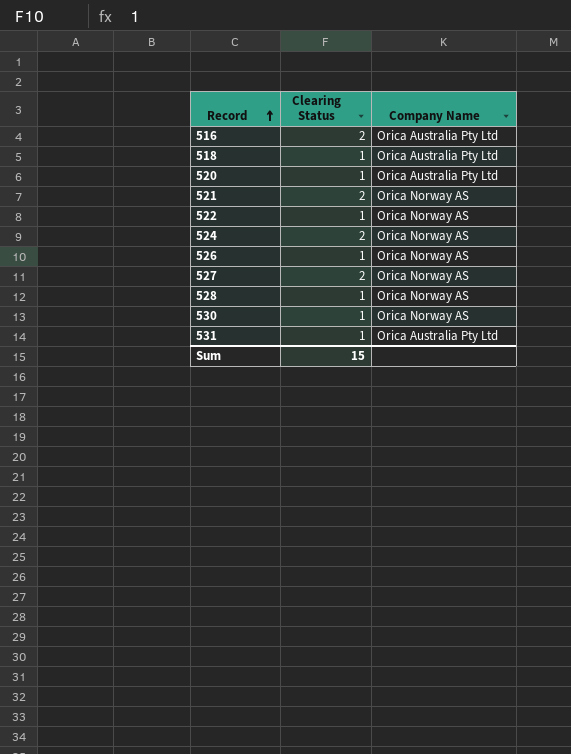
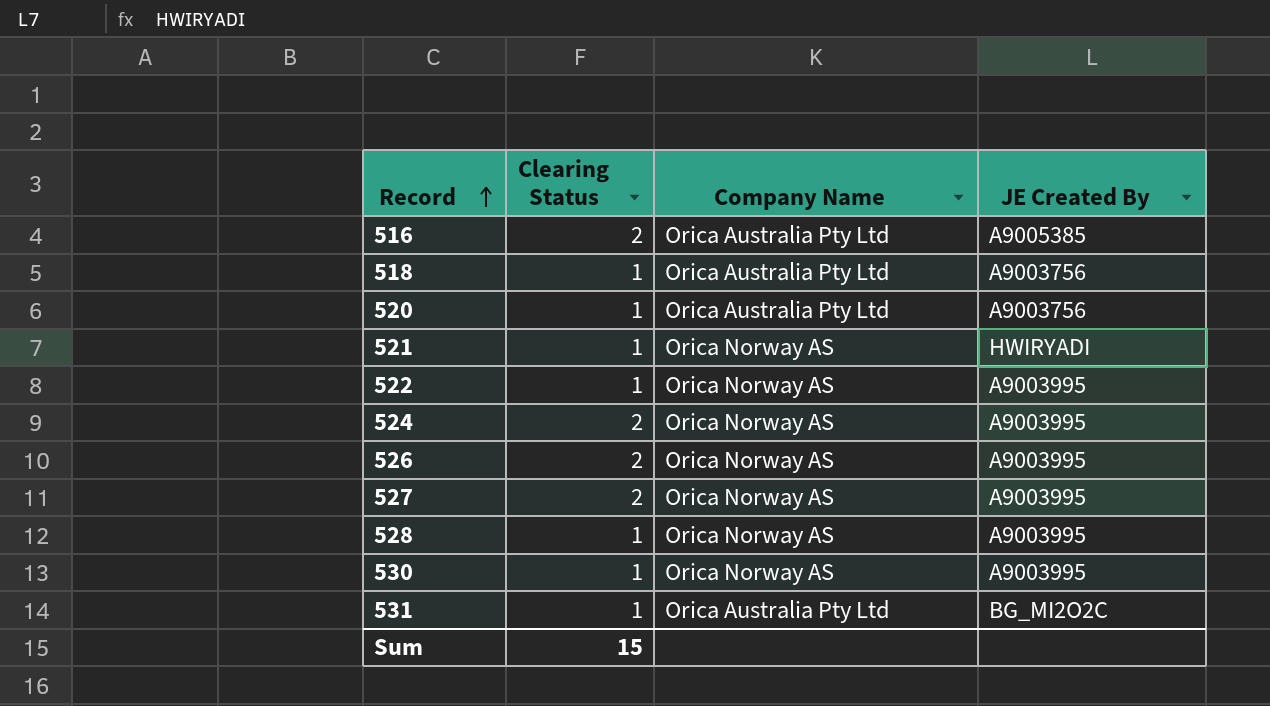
column JE Created By | position: none -> 4
521 | Clearing Status: 2 -> 1
526 | Clearing Status: 1 -> 2

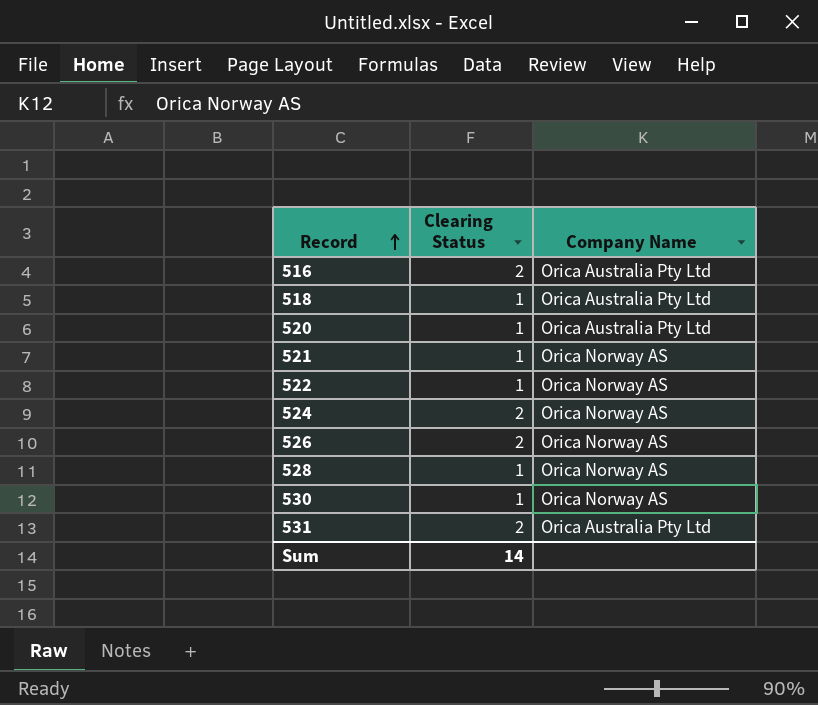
column JE Created By | position: 4 -> none
row 527: 2 | Orica Norway AS | A9003995 -> none
531 | Clearing Status: 1 -> 2
Sum | Clearing Status: 15 -> 14

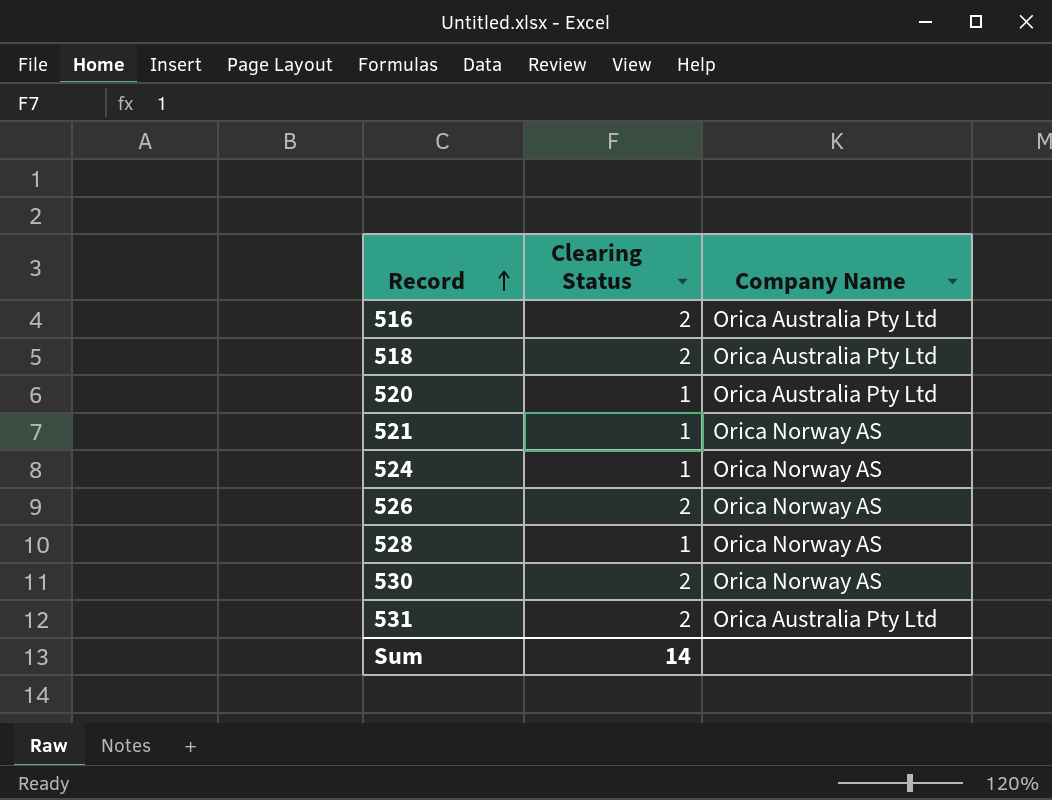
row 522: 1 | Orica Norway AS -> none
518 | Clearing Status: 1 -> 2
524 | Clearing Status: 2 -> 1
530 | Clearing Status: 1 -> 2

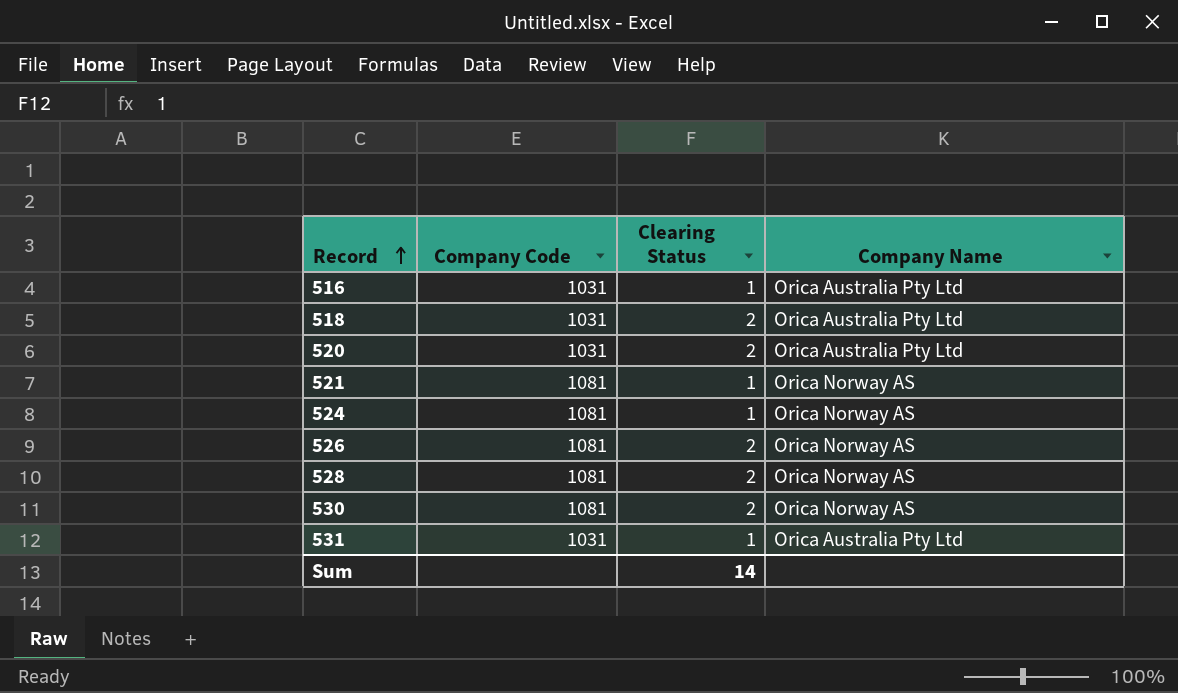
column Company Code | position: none -> 2
516 | Clearing Status: 2 -> 1
520 | Clearing Status: 1 -> 2
528 | Clearing Status: 1 -> 2
531 | Clearing Status: 2 -> 1

